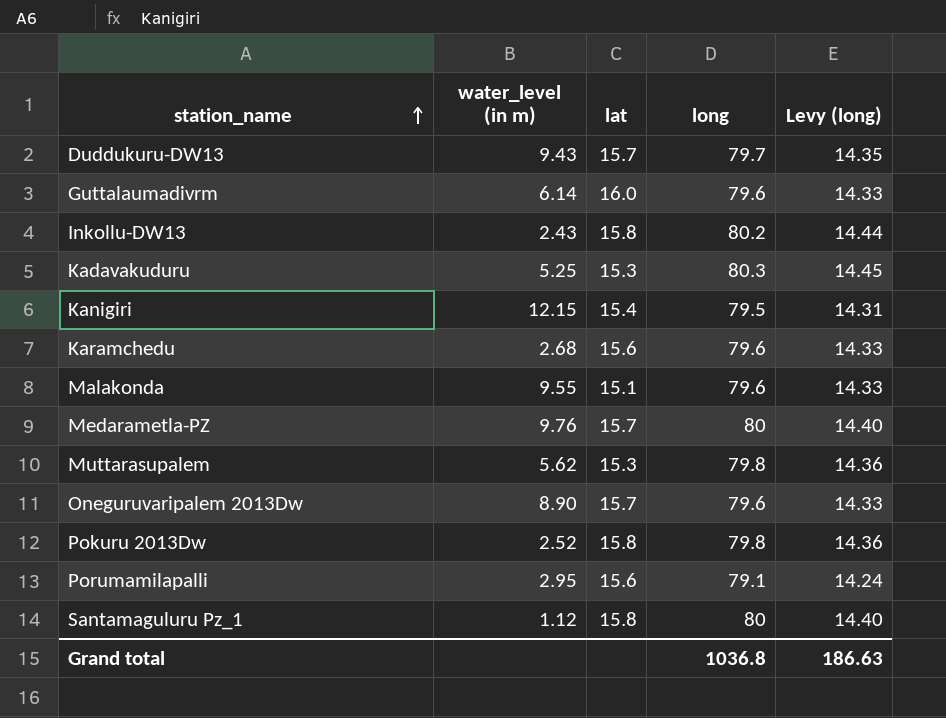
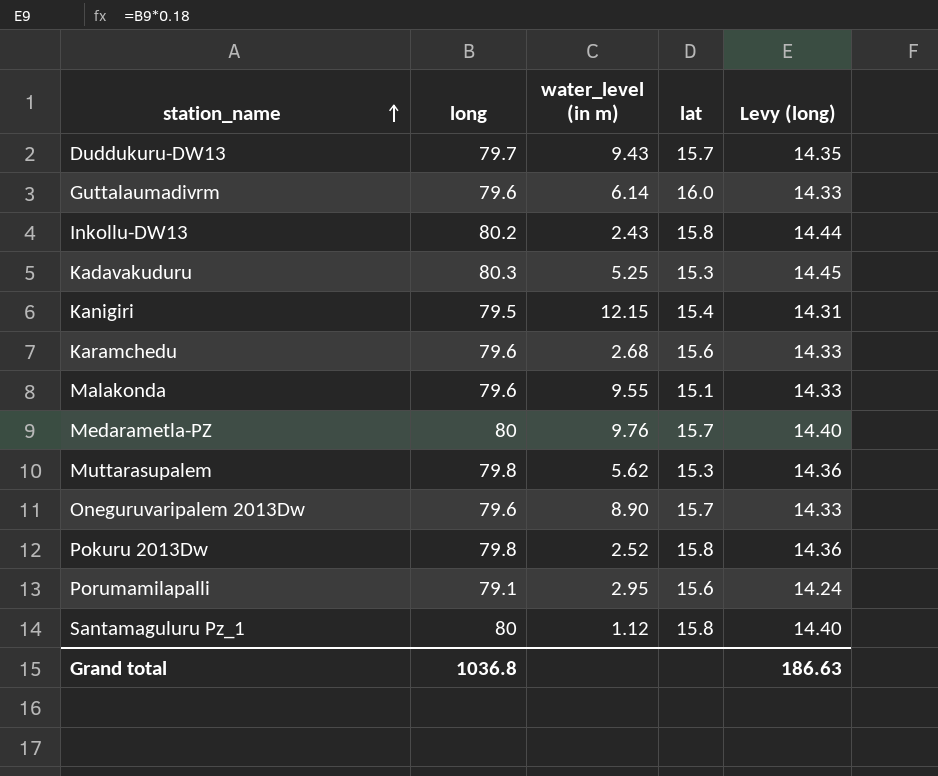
column long | position: 4 -> 2

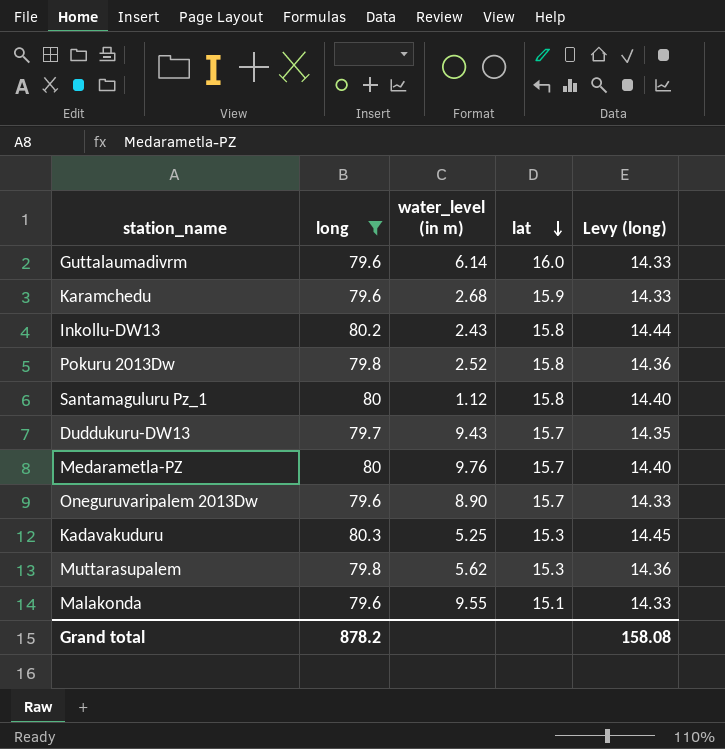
filter: none -> long >= 79.6
row order: station_name ascending -> lat descending
Karamchedu | lat: 15.6 -> 15.9
Grand total | long: 1036.8 -> 878.2
Grand total | Levy (long): 186.63 -> 158.08

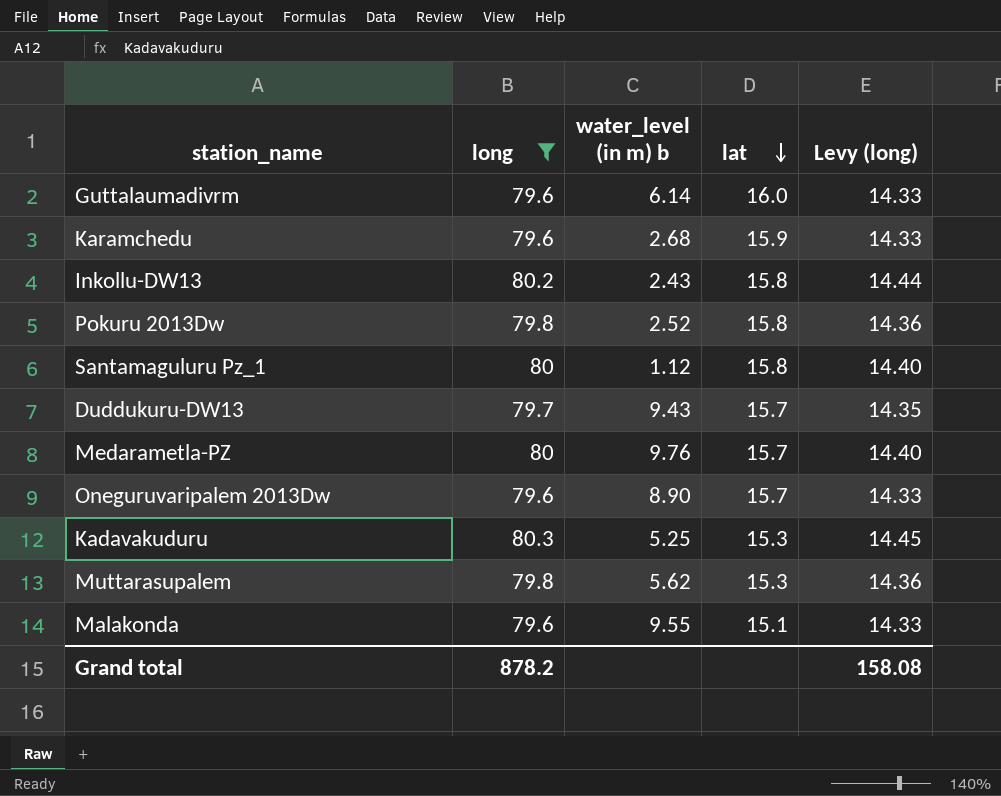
column name: water_level (in m) -> water_level (in m) b

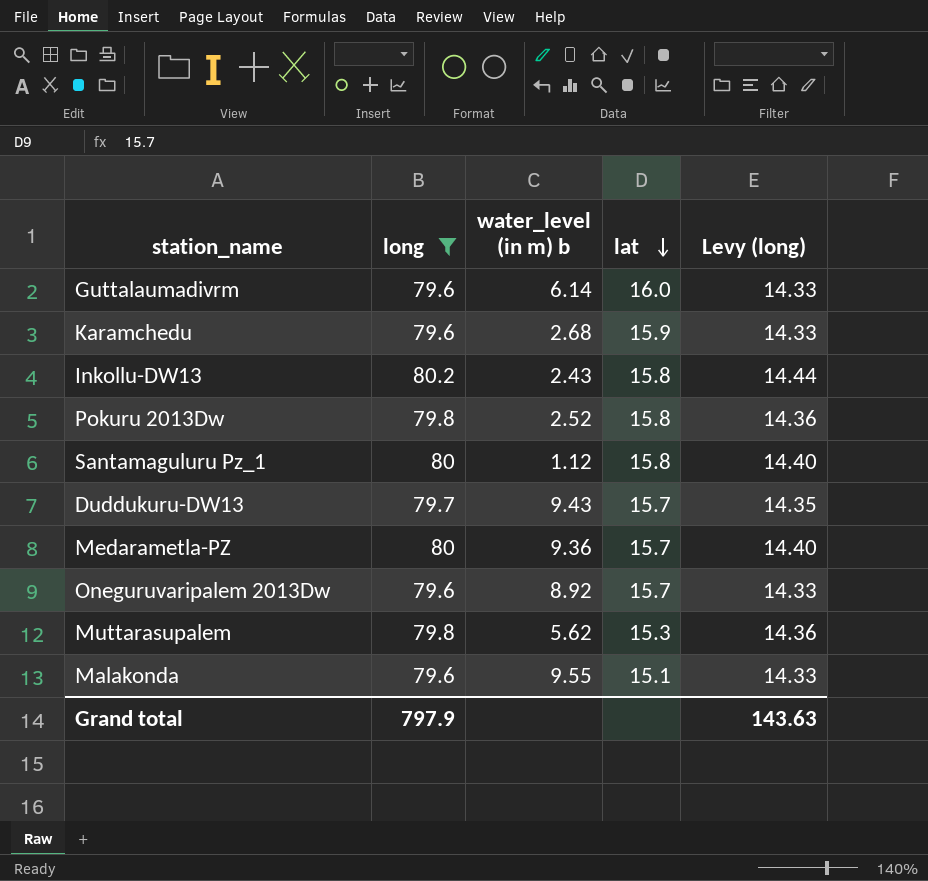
row Kadavakuduru: 80.3 | 5.25 | 15.3 | 14.45 -> none
Medarametla-PZ | water_level (in m) b: 9.76 -> 9.36
Oneguruvaripalem 2013Dw | water_level (in m) b: 8.90 -> 8.92
Grand total | long: 878.2 -> 797.9
Grand total | Levy (long): 158.08 -> 143.63

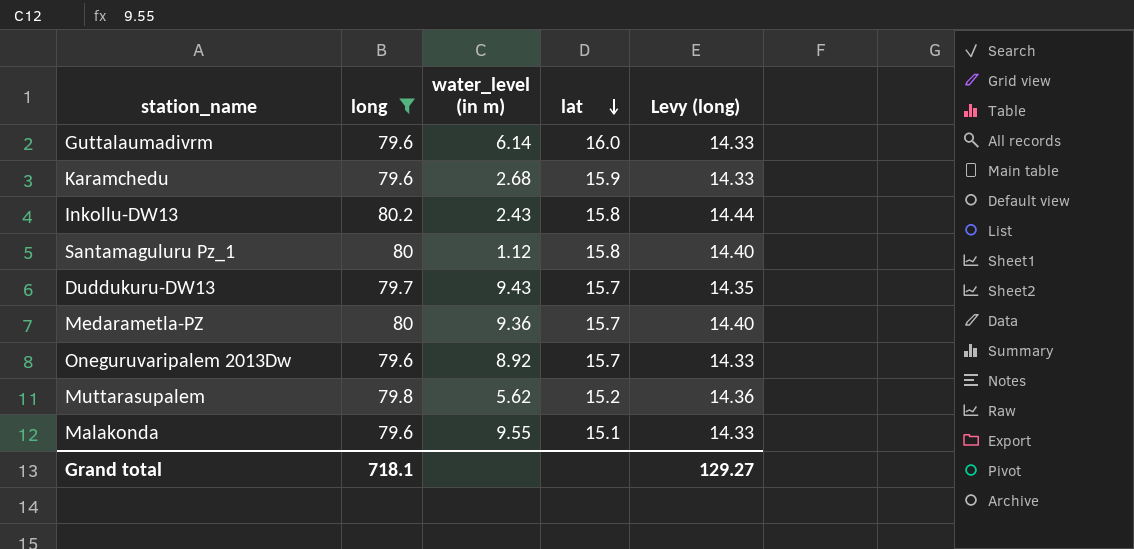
column name: water_level (in m) b -> water_level (in m)
row Pokuru 2013Dw: 79.8 | 2.52 | 15.8 | 14.36 -> none
Muttarasupalem | lat: 15.3 -> 15.2
Grand total | long: 797.9 -> 718.1
Grand total | Levy (long): 143.63 -> 129.27

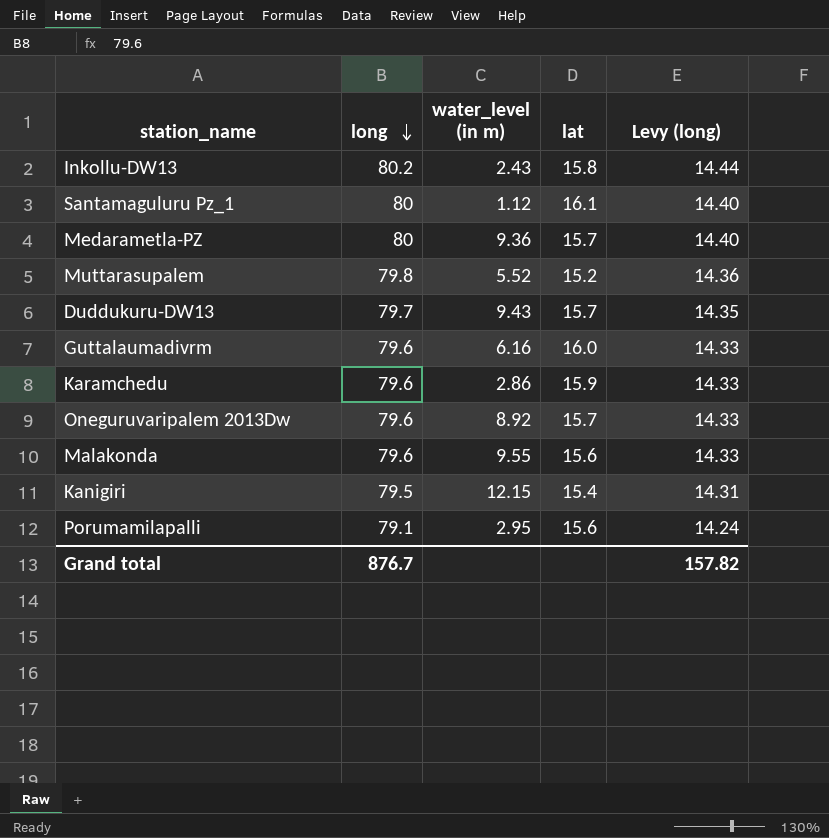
filter: long >= 79.6 -> none
row order: lat descending -> long descending
Santamaguluru Pz_1 | lat: 15.8 -> 16.1
Muttarasupalem | water_level (in m): 5.62 -> 5.52
Guttalaumadivrm | water_level (in m): 6.14 -> 6.16
Karamchedu | water_level (in m): 2.68 -> 2.86
Malakonda | lat: 15.1 -> 15.6
Grand total | long: 718.1 -> 876.7
Grand total | Levy (long): 129.27 -> 157.82

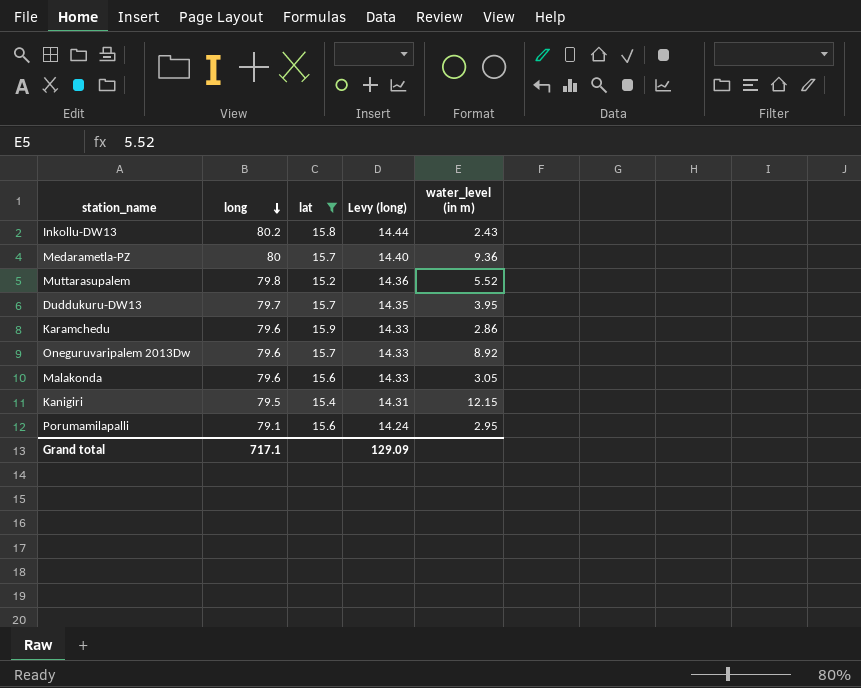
filter: none -> lat <= 15.9
column water_level (in m) | position: 3 -> 5
Duddukuru-DW13 | water_level (in m): 9.43 -> 3.95
Malakonda | water_level (in m): 9.55 -> 3.05
Grand total | long: 876.7 -> 717.1
Grand total | Levy (long): 157.82 -> 129.09

